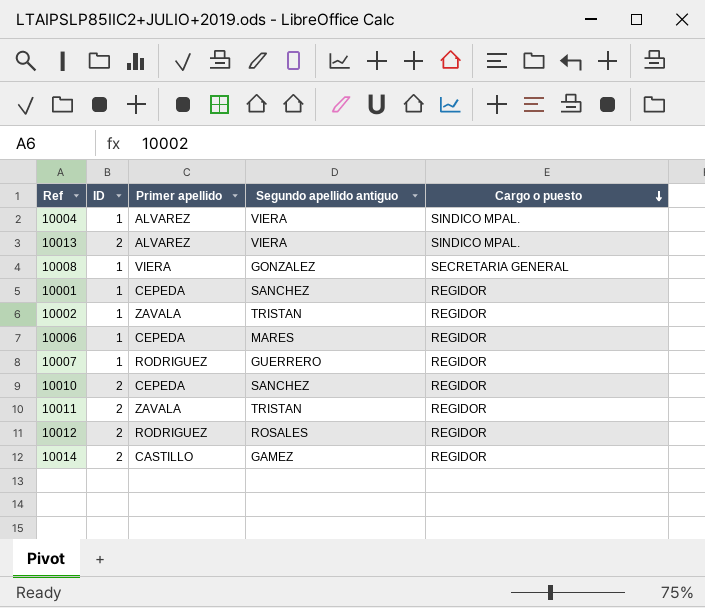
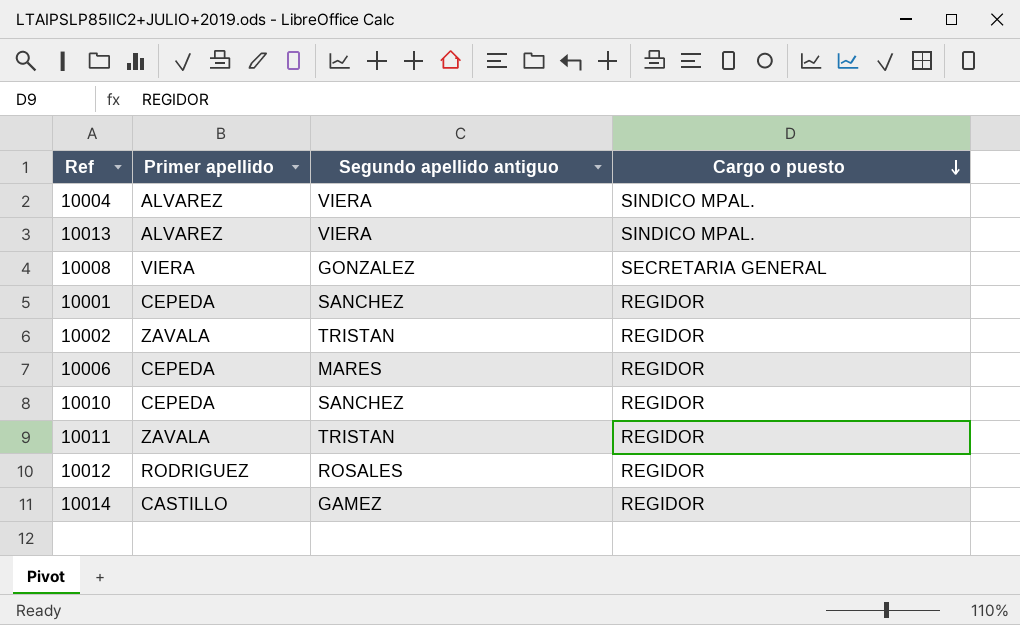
column ID | position: 2 -> none
row 10007: 1 | RODRIGUEZ | GUERRERO | REGIDOR -> none

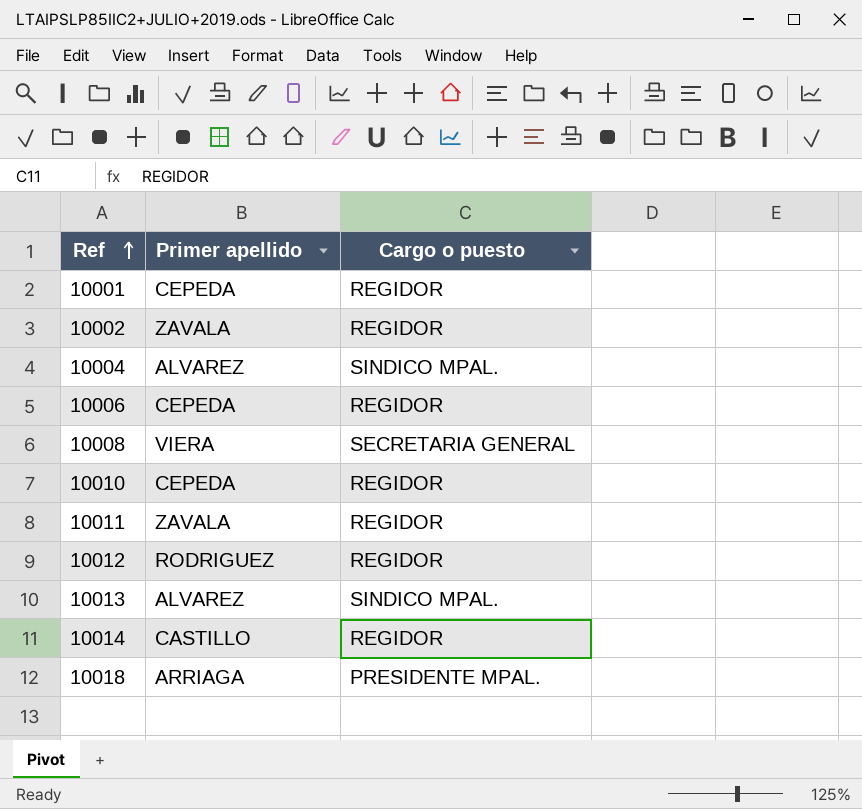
row order: Cargo o puesto descending -> Ref ascending
column Segundo apellido antiguo | position: 3 -> none
row 10018: none -> ARRIAGA | PRESIDENTE MPAL.

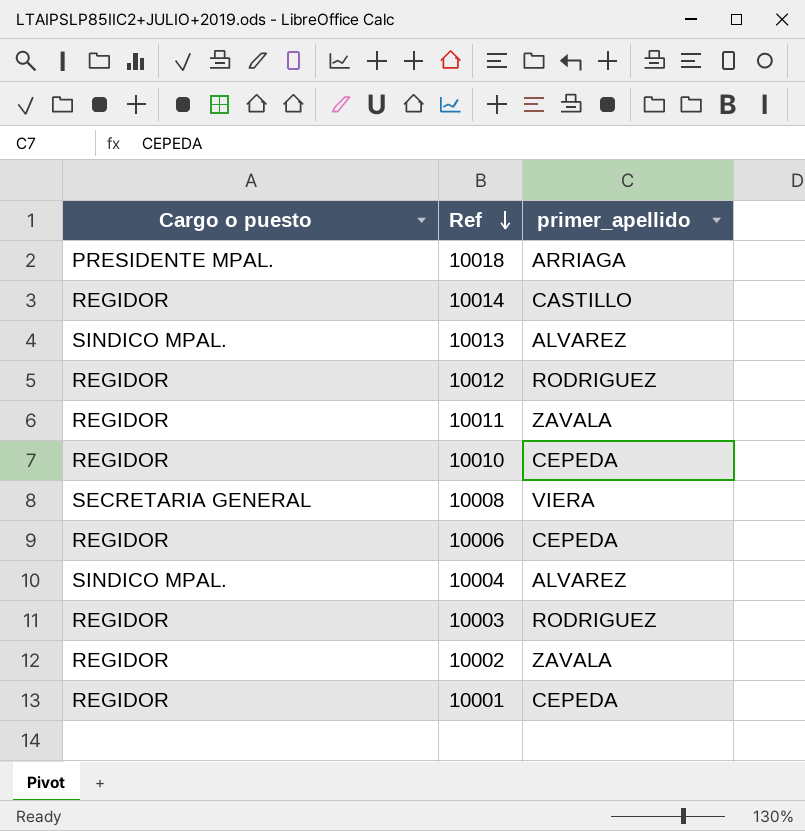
row order: Ref ascending -> Ref descending
column Cargo o puesto | position: 3 -> 1
column name: Primer apellido -> primer_apellido
row 10003: none -> REGIDOR | RODRIGUEZ

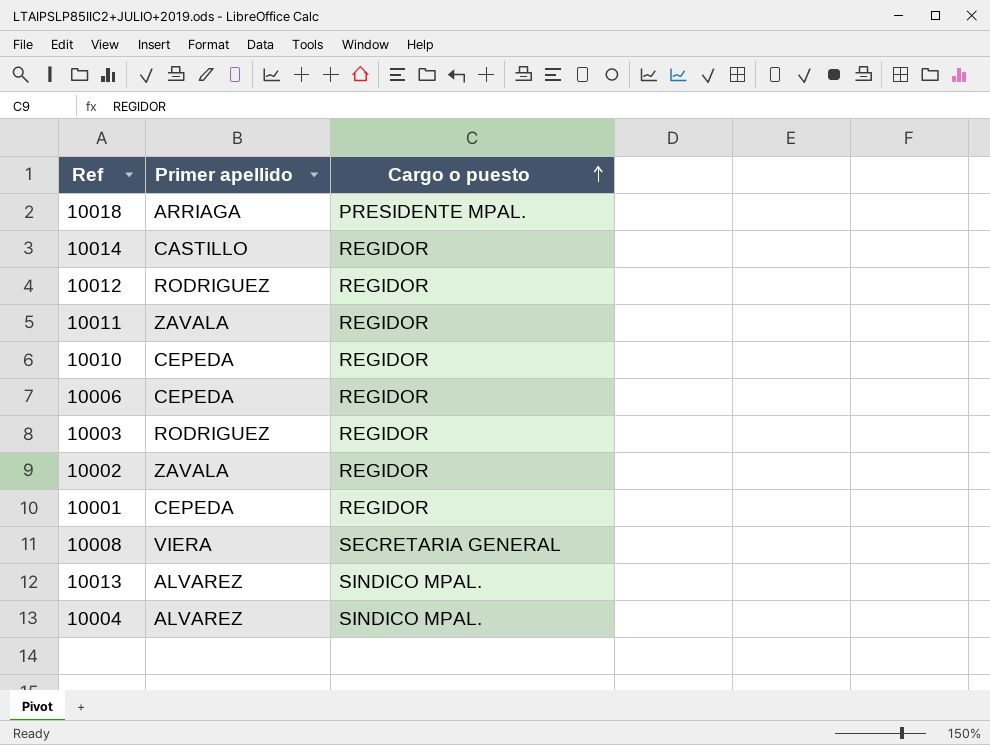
row order: Ref descending -> Cargo o puesto ascending
column name: primer_apellido -> Primer apellido
column Cargo o puesto | position: 1 -> 3

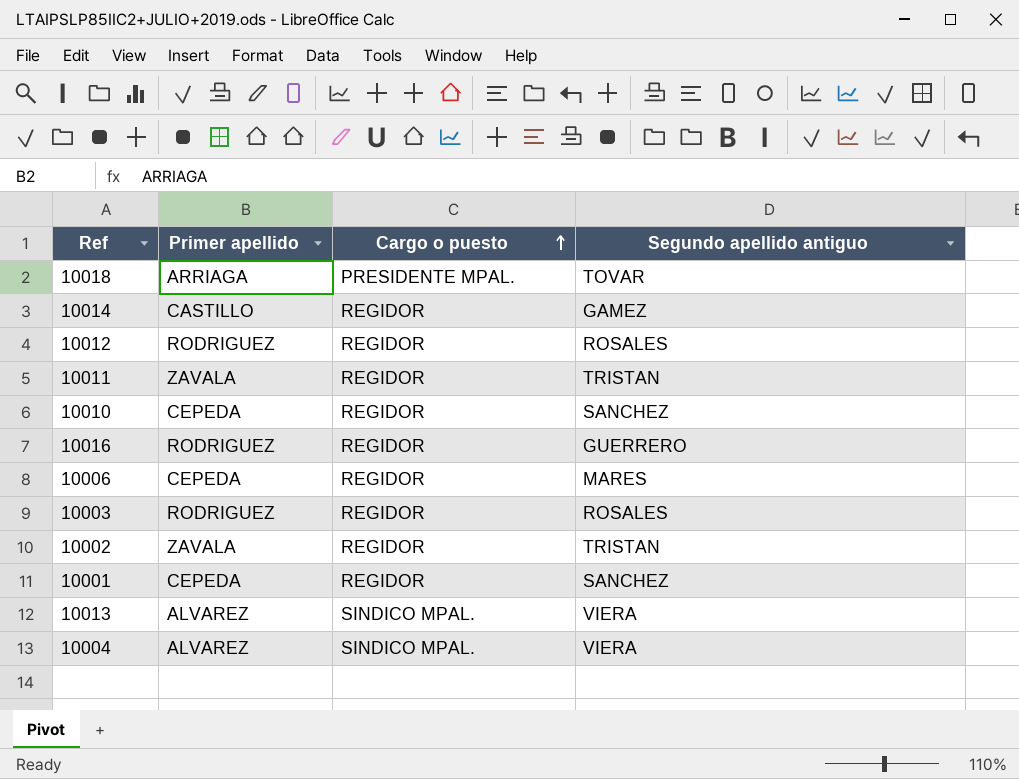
column Segundo apellido antiguo | position: none -> 4
row 10008: VIERA | SECRETARIA GENERAL -> none
row 10016: none -> RODRIGUEZ | REGIDOR | GUERRERO

